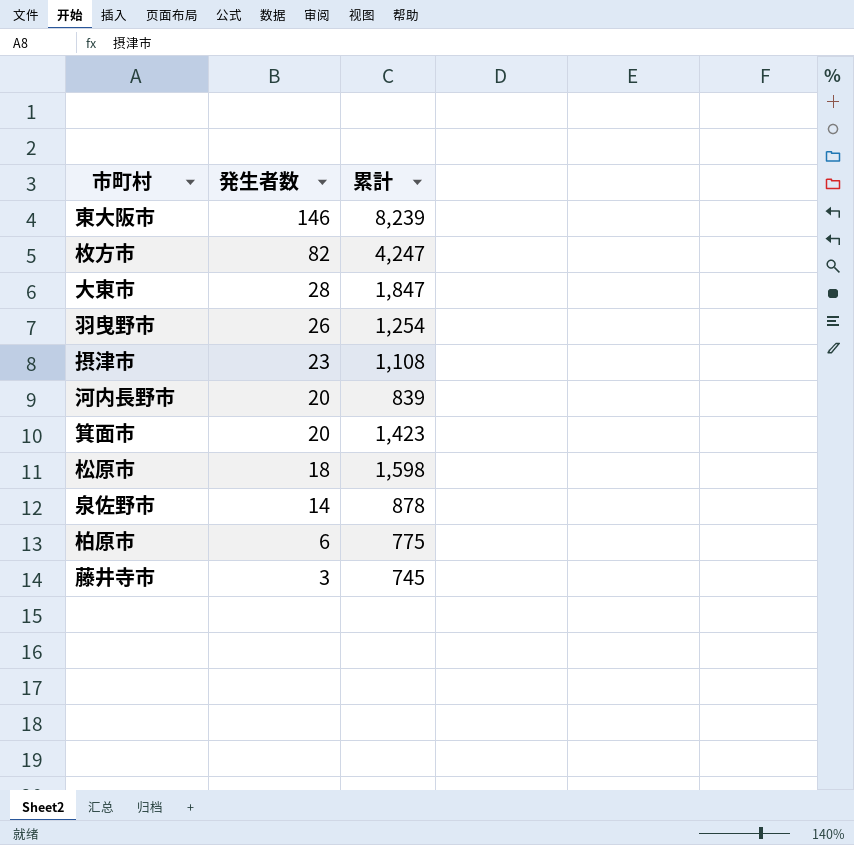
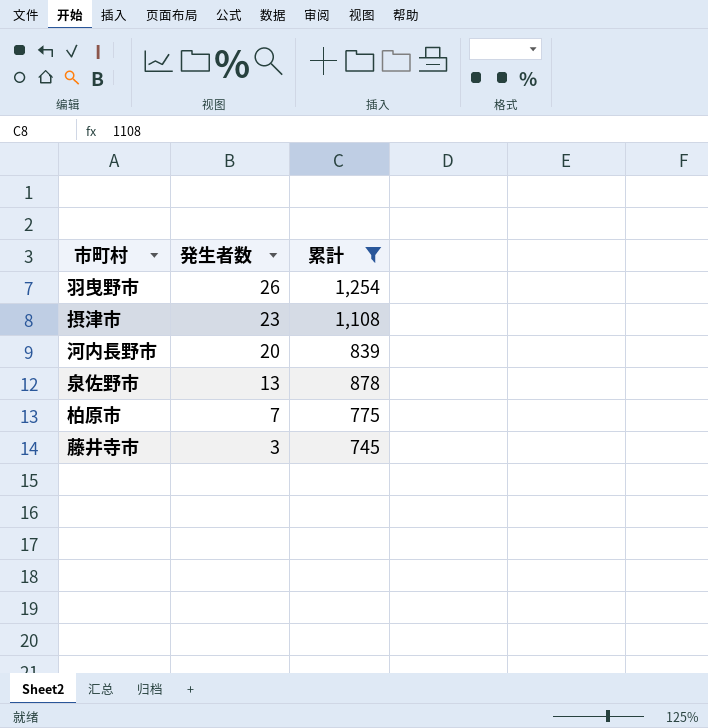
filter: none -> 累計 <= 1,254
泉佐野市 | 発生者数: 14 -> 13
柏原市 | 発生者数: 6 -> 7

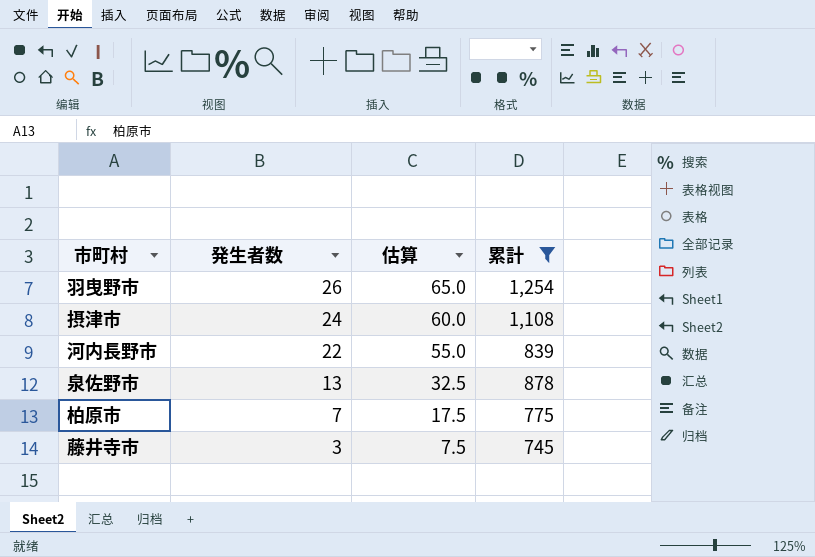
column 估算 | formula: none -> [発生者数] * 2.5
摂津市 | 発生者数: 23 -> 24
河内長野市 | 発生者数: 20 -> 22

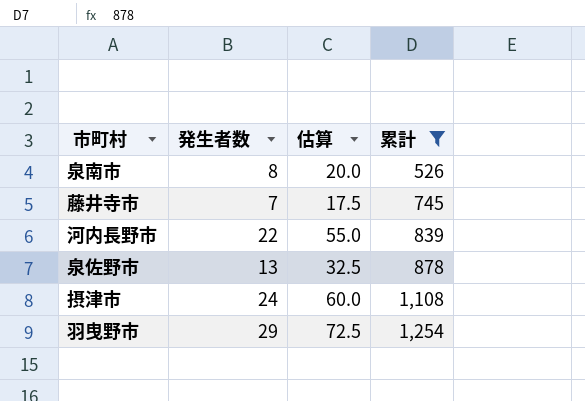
row order: 発生者数 descending -> 累計 ascending
row 柏原市: 7 | 17.5 | 775 -> none
row 泉南市: none -> 8 | 20.0 | 526
藤井寺市 | 発生者数: 3 -> 7
藤井寺市 | 估算: 7.5 -> 17.5
羽曳野市 | 発生者数: 26 -> 29
羽曳野市 | 估算: 65.0 -> 72.5

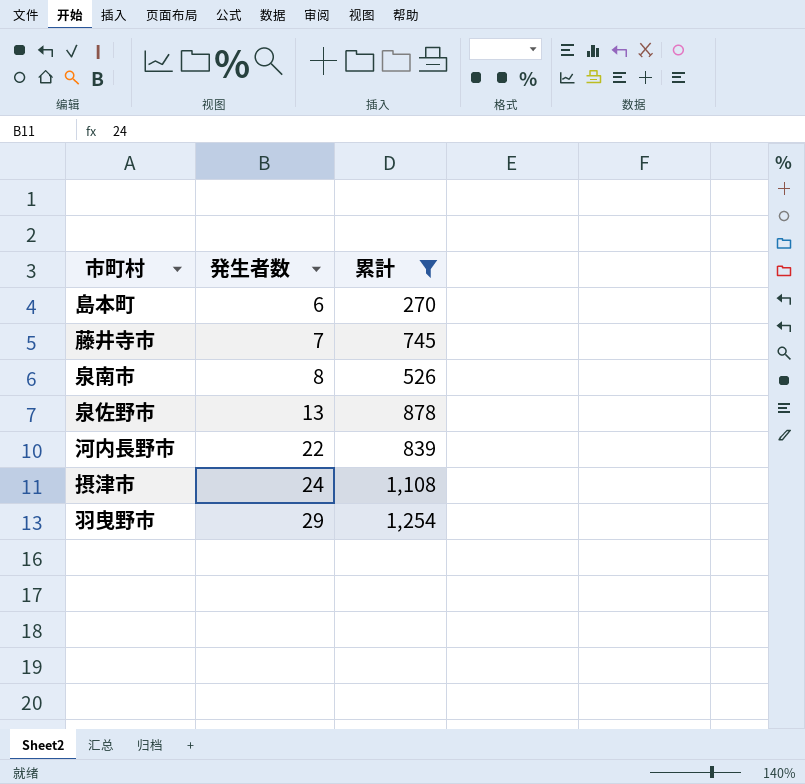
row order: 累計 ascending -> 発生者数 ascending
column 估算 | formula: [発生者数] * 2.5 -> none
row 島本町: none -> 6 | 270

